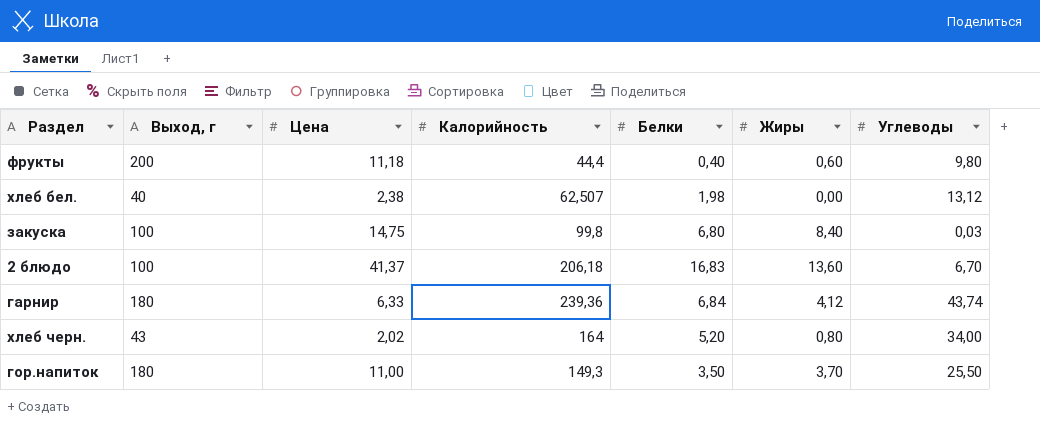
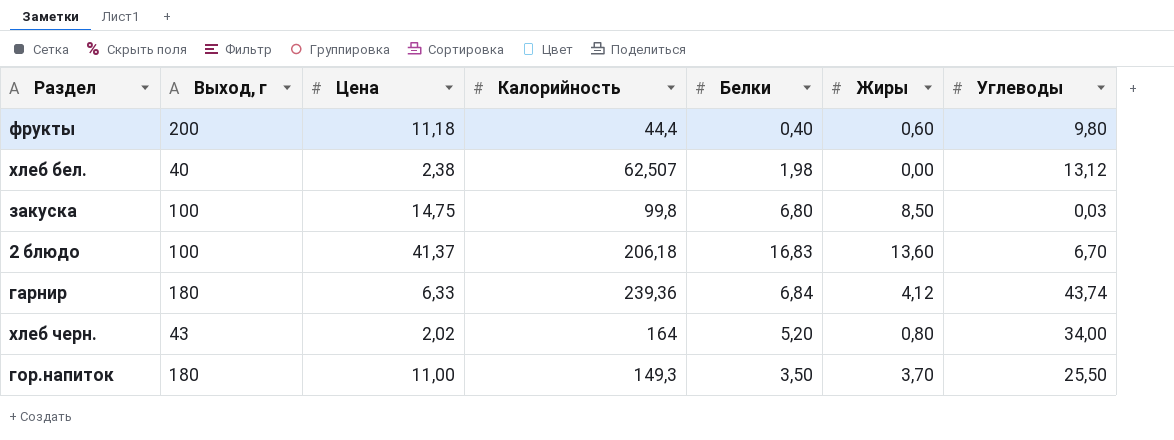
закуска | Жиры: 8,40 -> 8,50

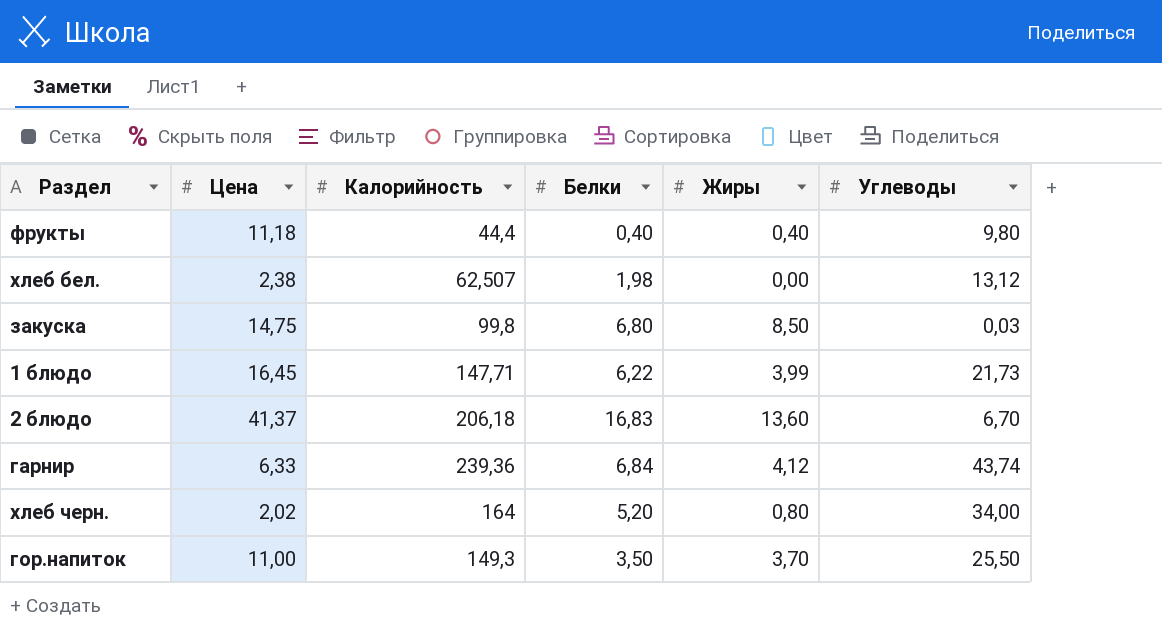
column Выход, г | position: 2 -> none
фрукты | Жиры: 0,60 -> 0,40
row 1 блюдо: none -> 16,45 | 147,71 | 6,22 | 3,99 | 21,73

